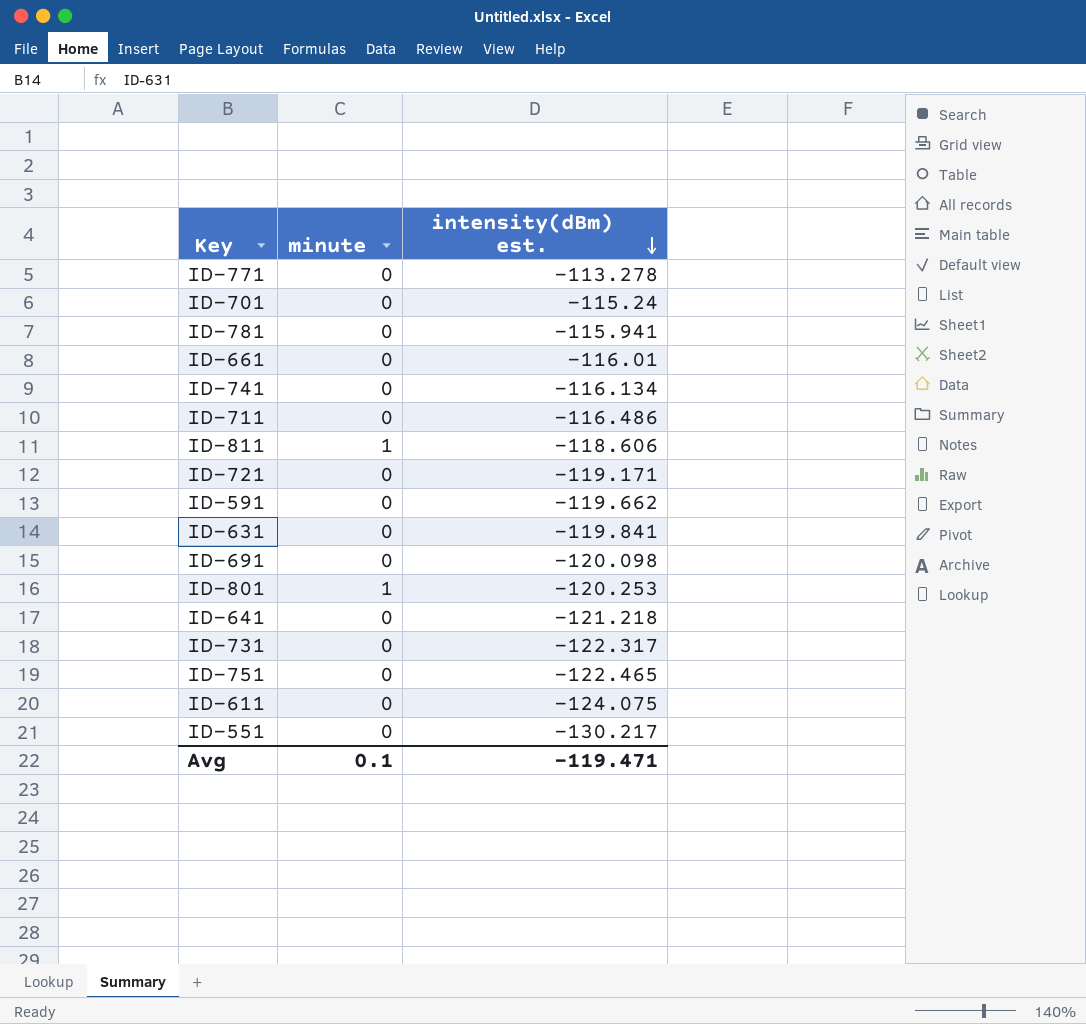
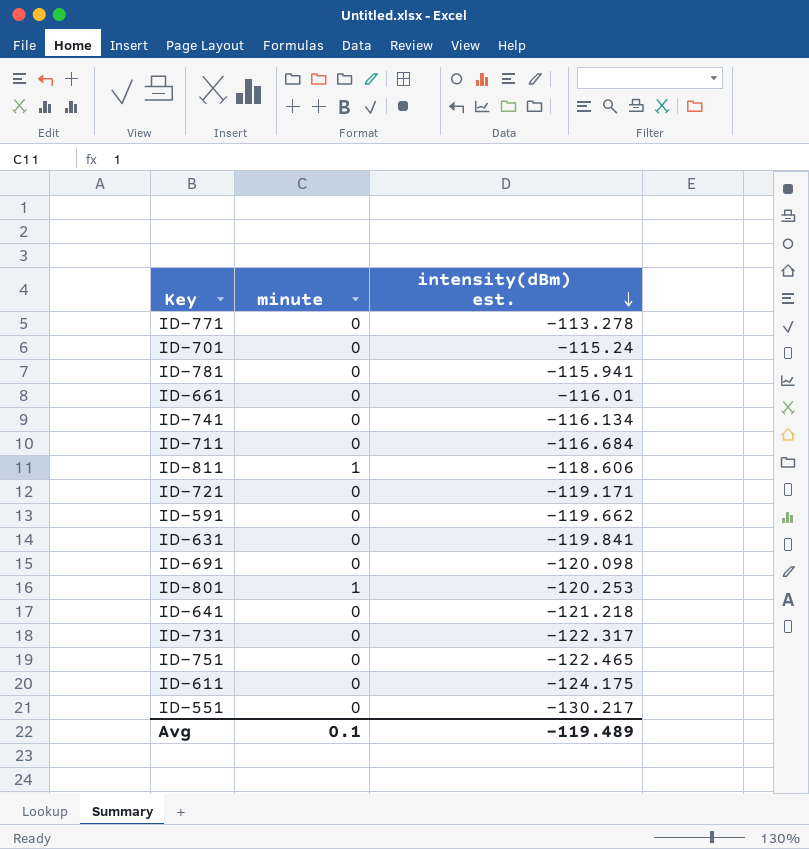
ID-711 | intensity(dBm) est.: -116.486 -> -116.684
ID-611 | intensity(dBm) est.: -124.075 -> -124.175
Avg | intensity(dBm) est.: -119.471 -> -119.489

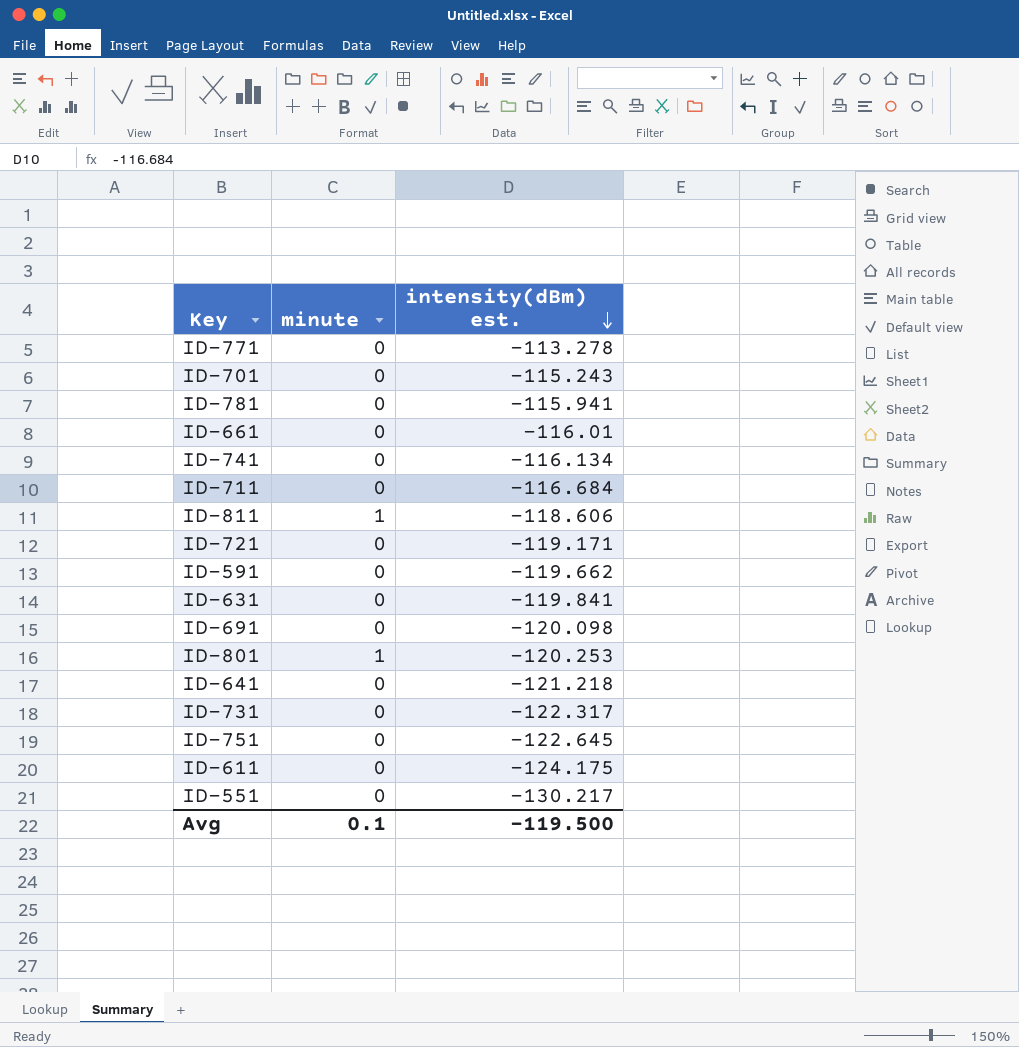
ID-701 | intensity(dBm) est.: -115.24 -> -115.243
ID-751 | intensity(dBm) est.: -122.465 -> -122.645
Avg | intensity(dBm) est.: -119.489 -> -119.500

